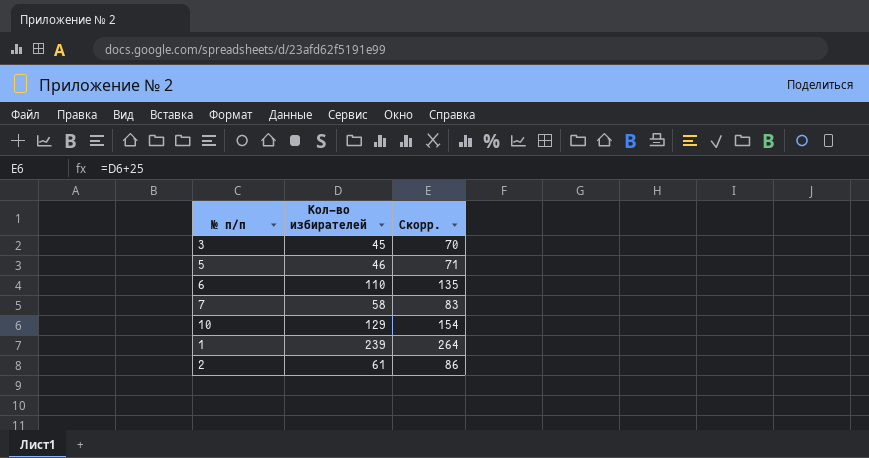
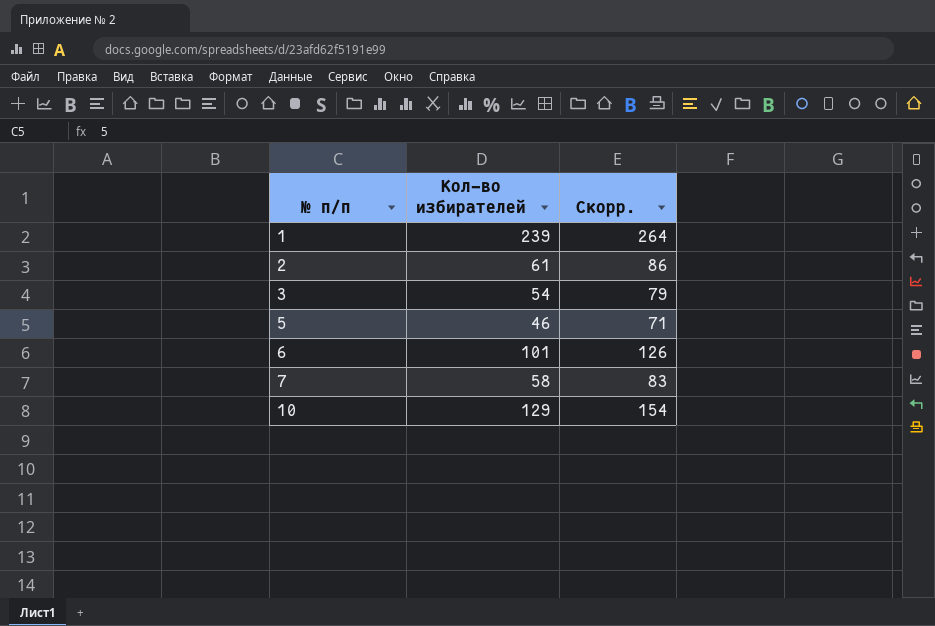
row order: none -> № п/п ascending
3 | Кол-во избирателей: 45 -> 54
3 | Скорр.: 70 -> 79
6 | Кол-во избирателей: 110 -> 101
6 | Скорр.: 135 -> 126

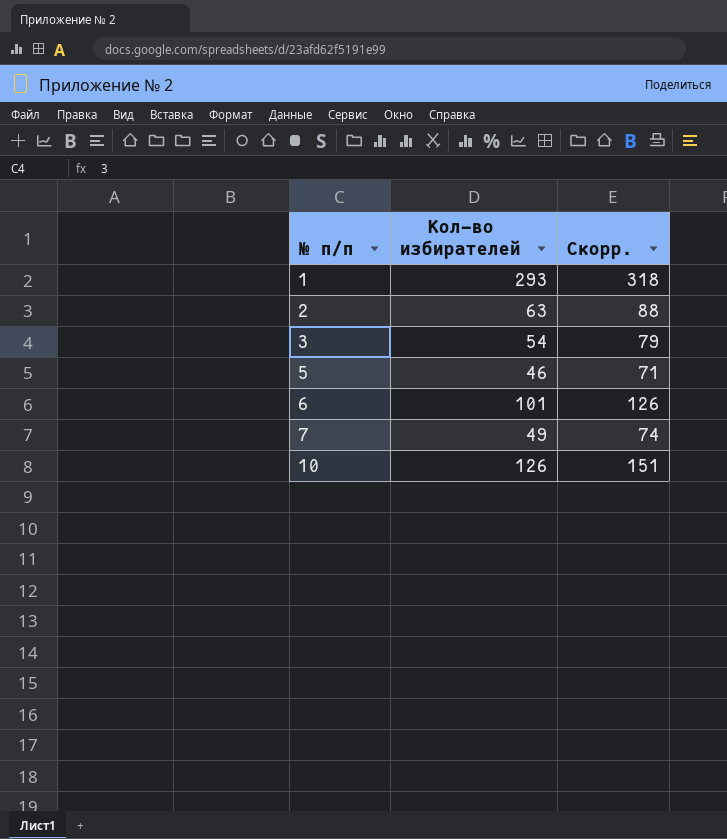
1 | Кол-во избирателей: 239 -> 293
1 | Скорр.: 264 -> 318
2 | Кол-во избирателей: 61 -> 63
2 | Скорр.: 86 -> 88
7 | Кол-во избирателей: 58 -> 49
7 | Скорр.: 83 -> 74
10 | Кол-во избирателей: 129 -> 126
10 | Скорр.: 154 -> 151

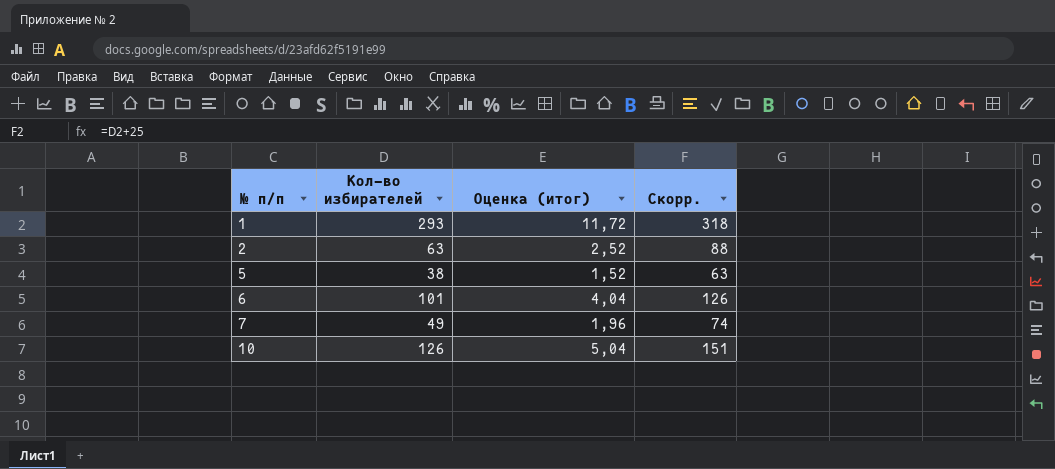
column Оценка (итог) | formula: none -> [Кол-во избирателей] * 0,04
row 3: 54 | 79 -> none
5 | Кол-во избирателей: 46 -> 38
5 | Скорр.: 71 -> 63

